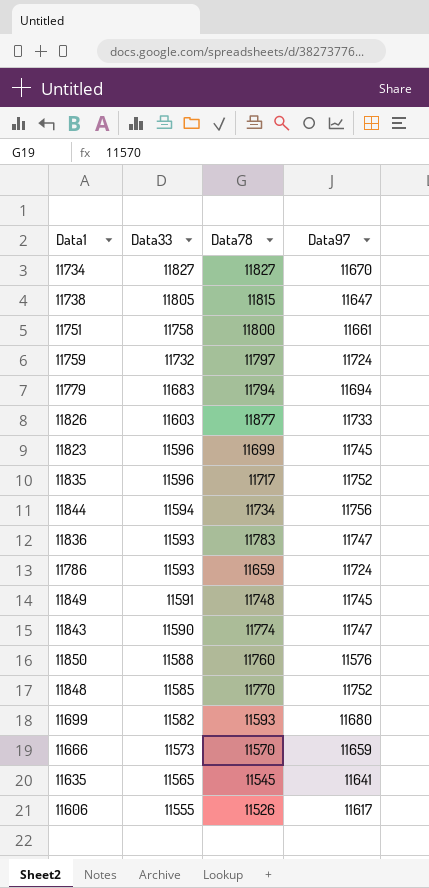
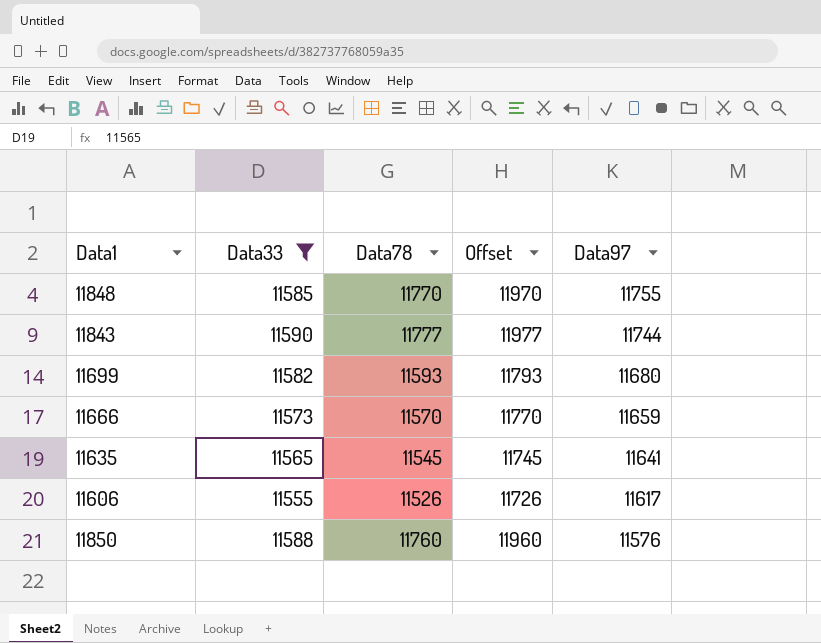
filter: none -> Data33 <= 11590
row order: Data33 descending -> Data97 descending
column Offset | formula: none -> [Data78] + 200
11848 | Data97: 11752 -> 11755
11843 | Data78: 11774 -> 11777
11843 | Data97: 11747 -> 11744

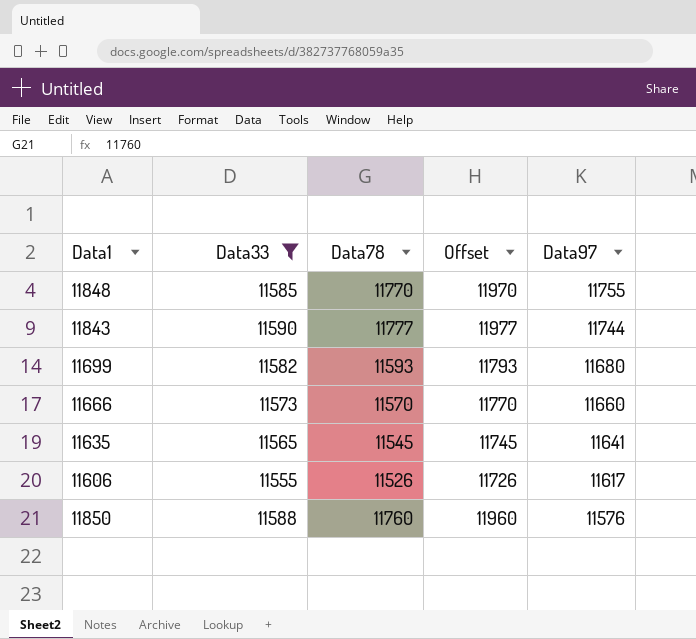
11666 | Data97: 11659 -> 11660

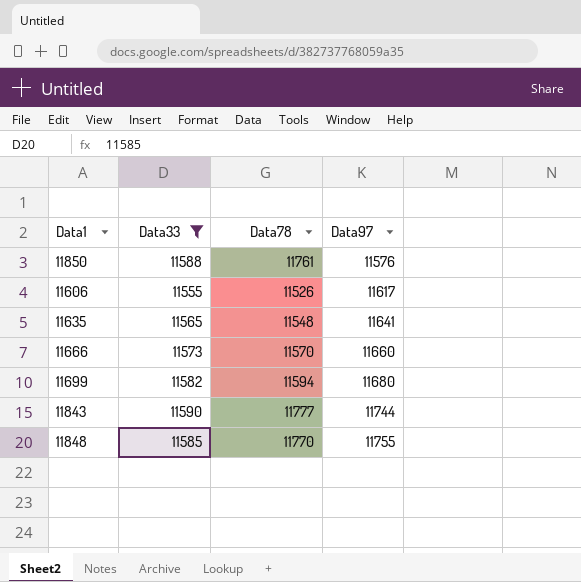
row order: Data97 descending -> Data97 ascending
column Offset | formula: [Data78] + 200 -> none
11850 | Data78: 11760 -> 11761
11635 | Data78: 11545 -> 11548
11699 | Data78: 11593 -> 11594

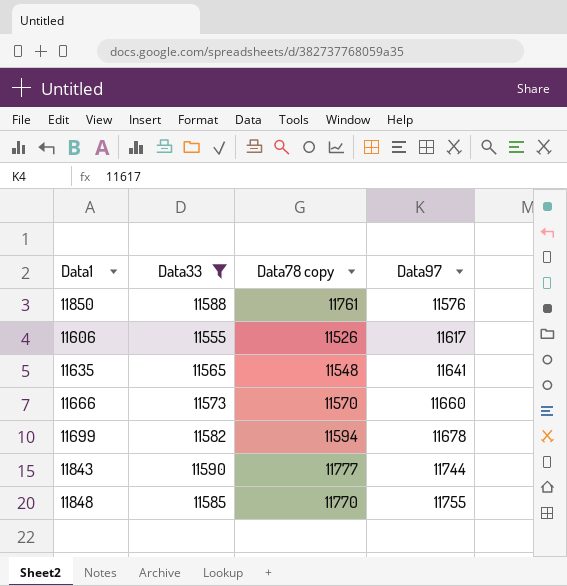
column name: Data78 -> Data78 copy
11699 | Data97: 11680 -> 11678

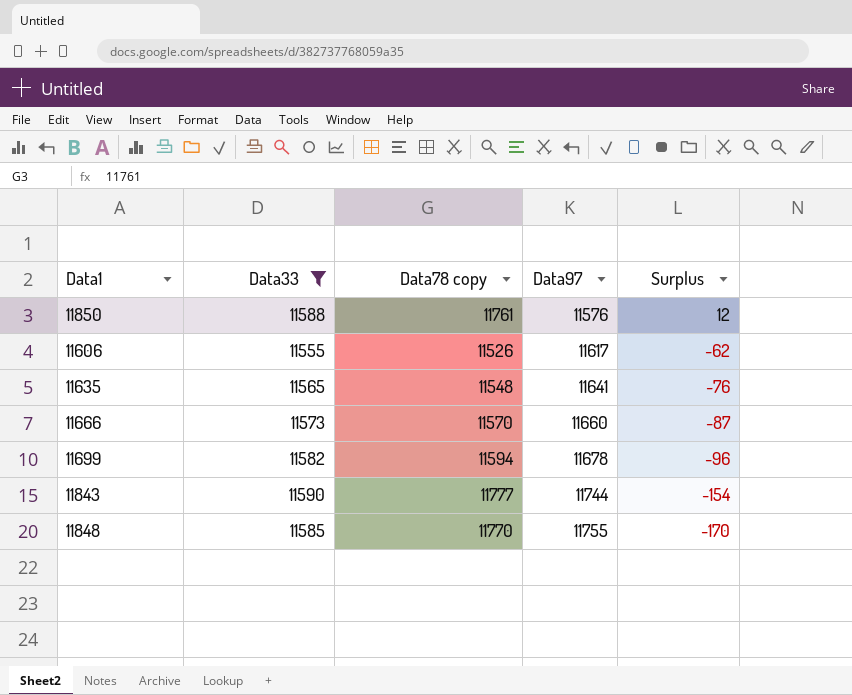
column Surplus | formula: none -> [Data33] - [Data97]

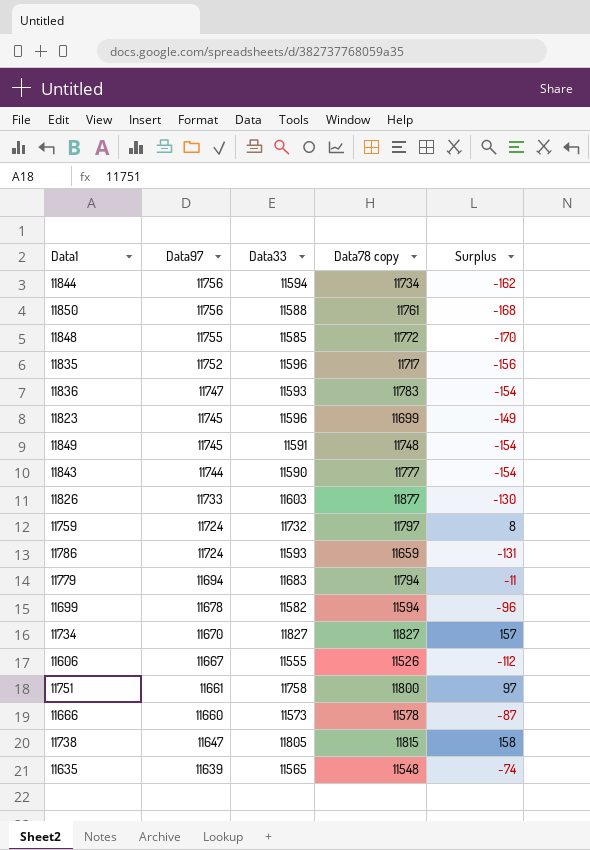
filter: Data33 <= 11590 -> none
row order: Data97 ascending -> Data97 descending
column Data97 | position: 4 -> 2
11850 | Data97: 11576 -> 11756
11850 | Surplus: 12 -> -168
11848 | Data78 copy: 11770 -> 11772
11606 | Data97: 11617 -> 11667
11606 | Surplus: -62 -> -112
11666 | Data78 copy: 11570 -> 11578
11635 | Data97: 11641 -> 11639
11635 | Surplus: -76 -> -74

